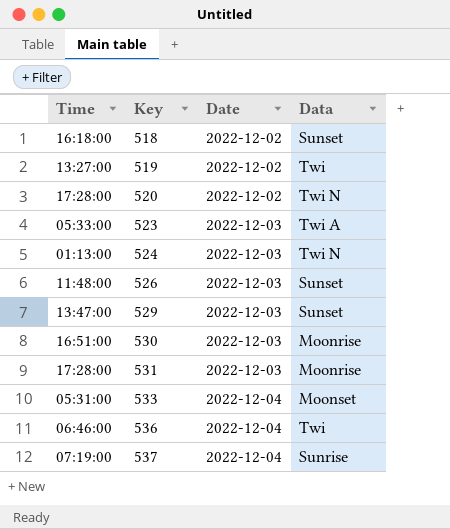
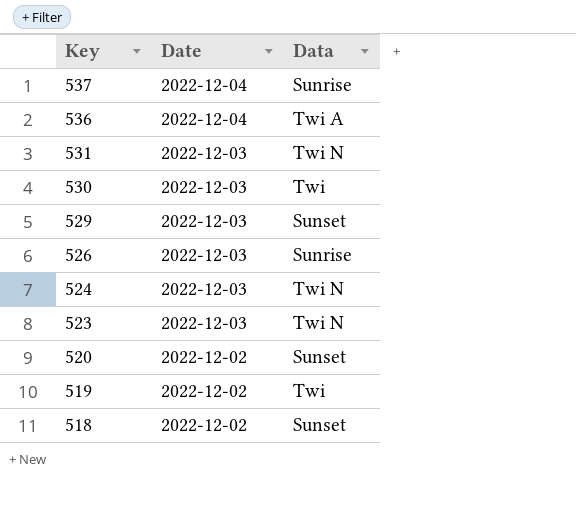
row order: Key ascending -> Key descending
column Time | position: 1 -> none
row 533: 05:31:00 | 2022-12-04 | Moonset -> none
536 | Data: Twi -> Twi A
531 | Data: Moonrise -> Twi N
530 | Data: Moonrise -> Twi
526 | Data: Sunset -> Sunrise
523 | Data: Twi A -> Twi N
520 | Data: Twi N -> Sunset

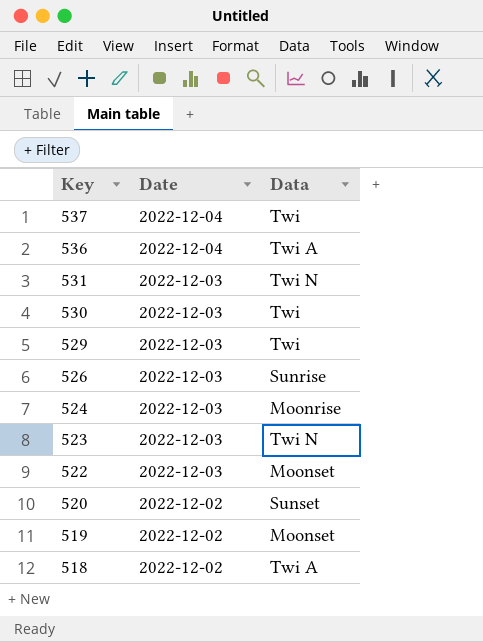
537 | Data: Sunrise -> Twi
529 | Data: Sunset -> Twi
524 | Data: Twi N -> Moonrise
row 522: none -> 2022-12-03 | Moonset
519 | Data: Twi -> Moonset
518 | Data: Sunset -> Twi A

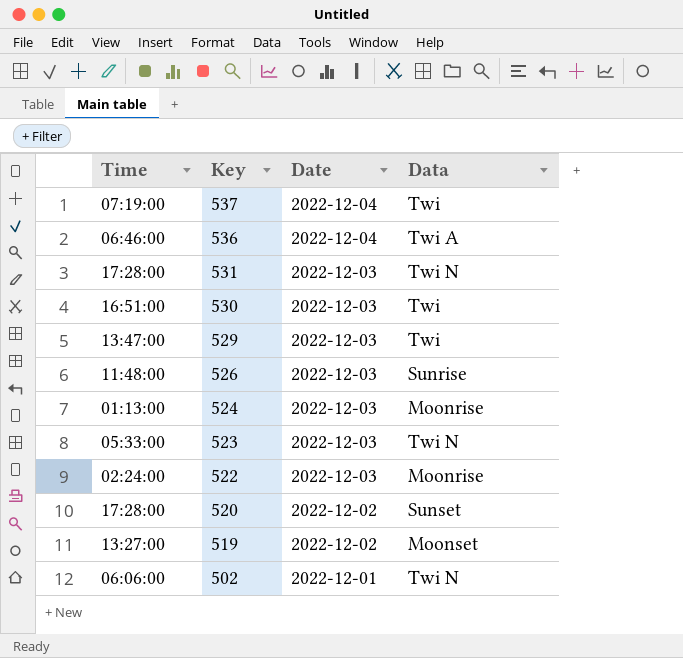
column Time | position: none -> 1
row 518: 2022-12-02 | Twi A -> none
522 | Data: Moonset -> Moonrise
row 502: none -> 06:06:00 | 2022-12-01 | Twi N

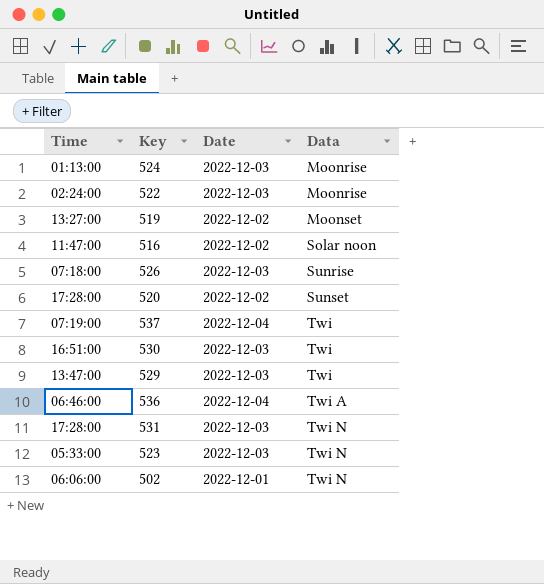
row order: Key descending -> Data ascending
row 516: none -> 11:47:00 | 2022-12-02 | Solar noon
526 | Time: 11:48:00 -> 07:18:00

